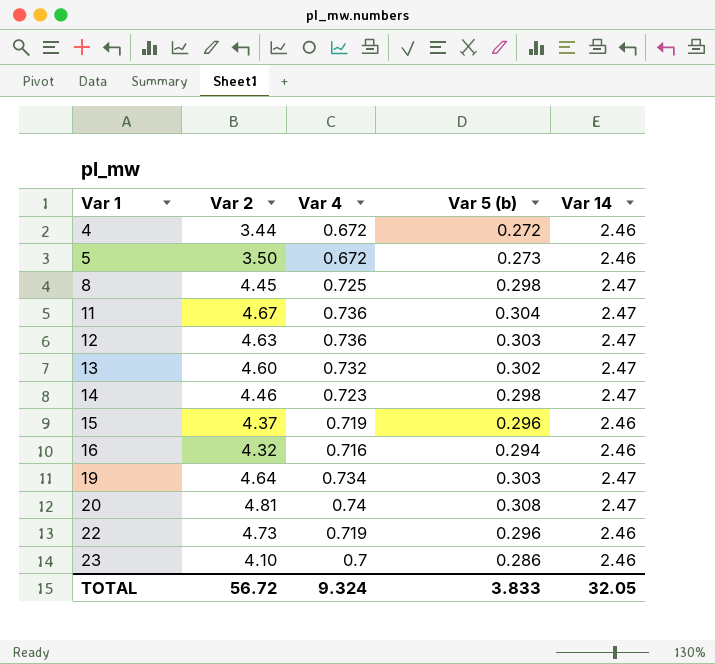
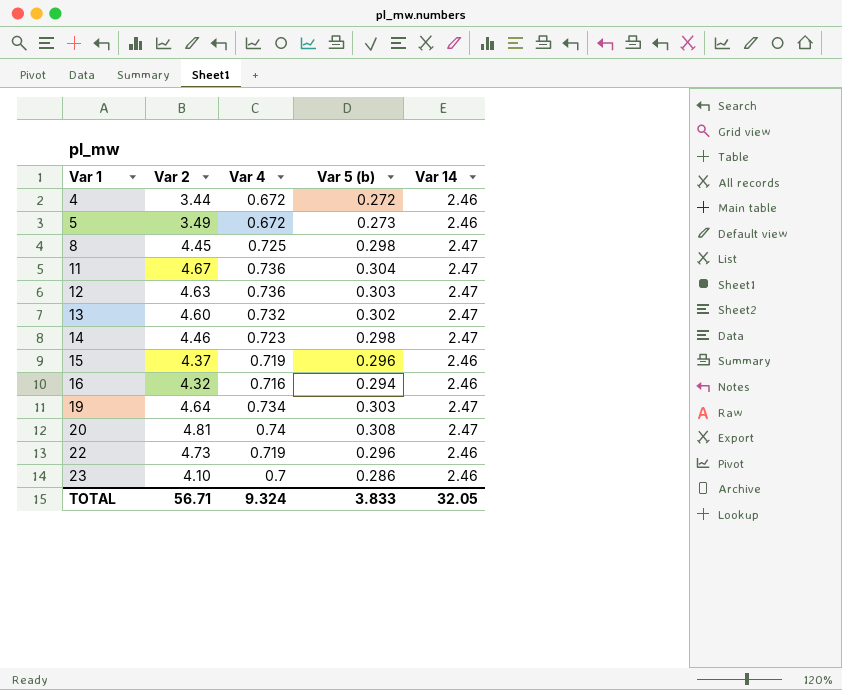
5 | Var 2: 3.50 -> 3.49
TOTAL | Var 2: 56.72 -> 56.71

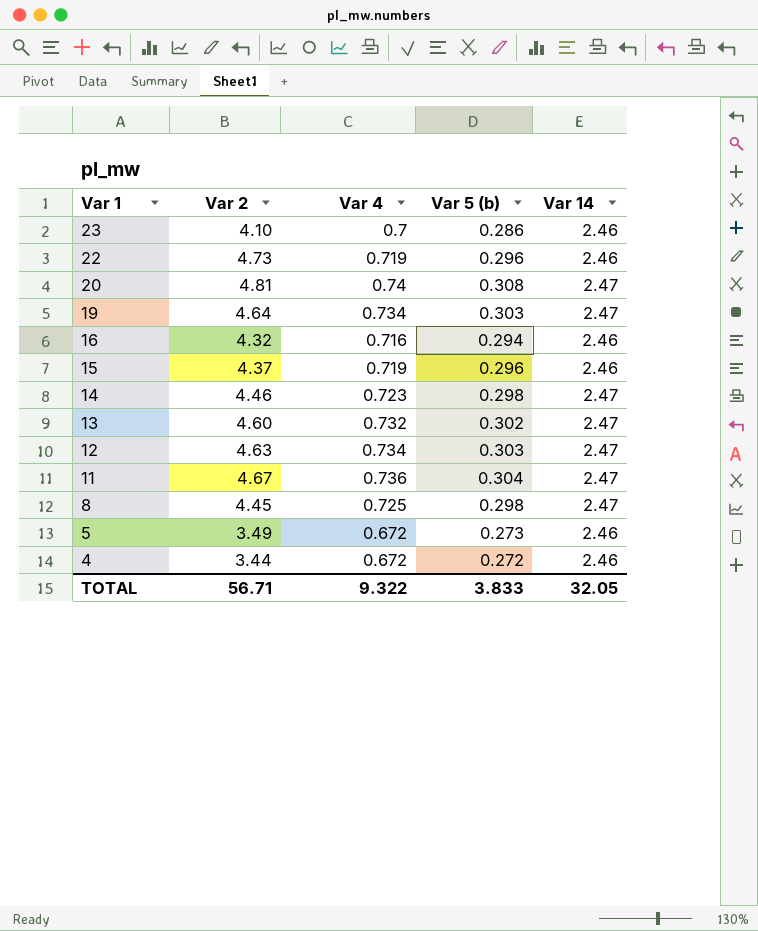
row order: Var 1 ascending -> Var 1 descending
12 | Var 4: 0.736 -> 0.734
TOTAL | Var 4: 9.324 -> 9.322

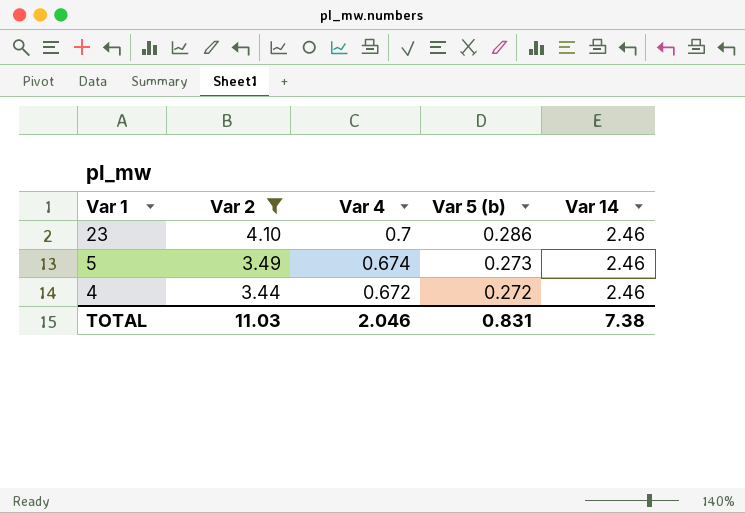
filter: none -> Var 2 <= 4.10
5 | Var 4: 0.672 -> 0.674
TOTAL | Var 2: 56.71 -> 11.03
TOTAL | Var 4: 9.322 -> 2.046
TOTAL | Var 5 (b): 3.833 -> 0.831
TOTAL | Var 14: 32.05 -> 7.38

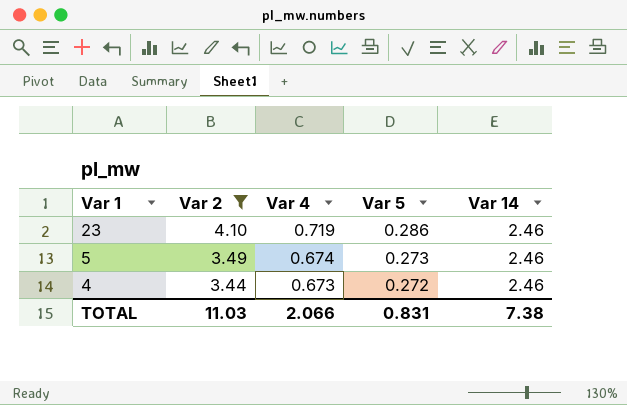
column name: Var 5 (b) -> Var 5
23 | Var 4: 0.7 -> 0.719
4 | Var 4: 0.672 -> 0.673
TOTAL | Var 4: 2.046 -> 2.066

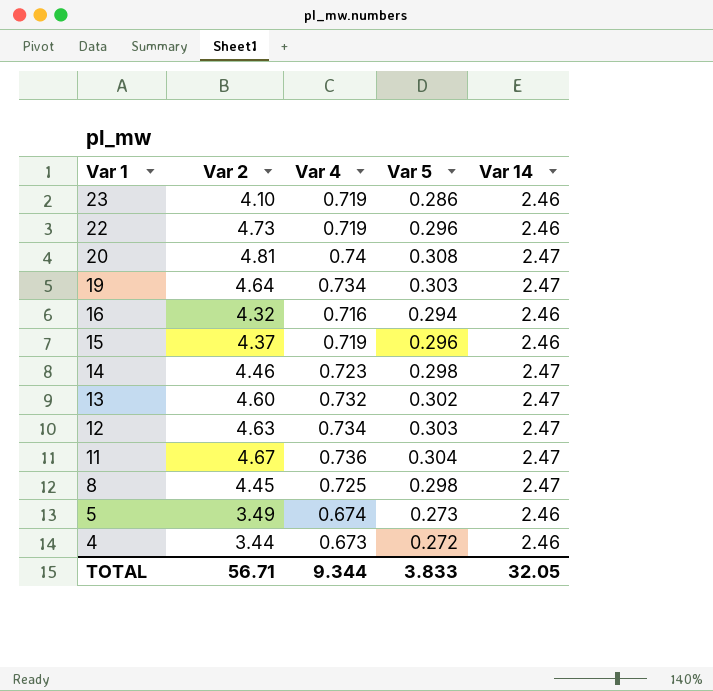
filter: Var 2 <= 4.10 -> none
TOTAL | Var 2: 11.03 -> 56.71
TOTAL | Var 4: 2.066 -> 9.344
TOTAL | Var 5: 0.831 -> 3.833
TOTAL | Var 14: 7.38 -> 32.05

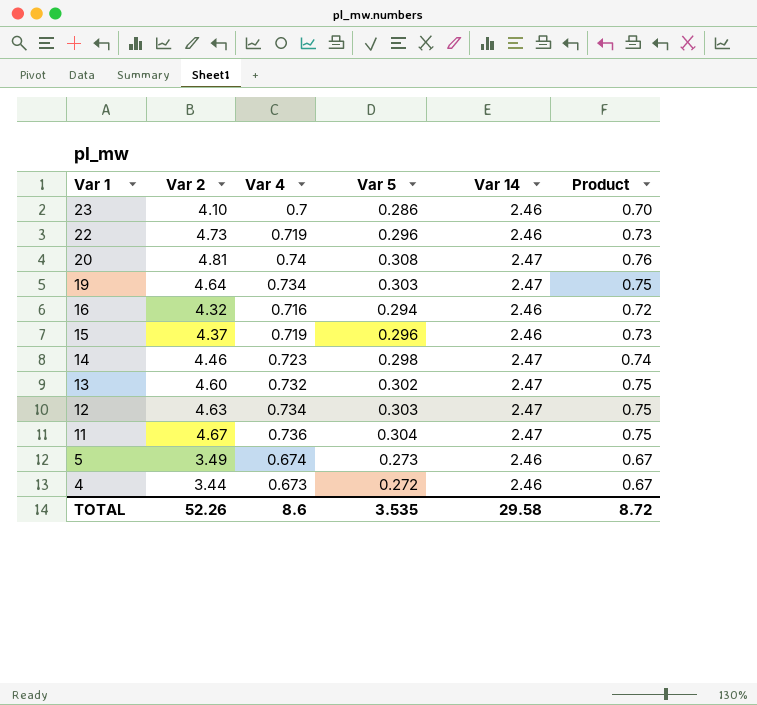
column Product | formula: none -> [Var 5] * [Var 14]
row 8: 4.45 | 0.725 | 0.298 | 2.47 -> none
23 | Var 4: 0.719 -> 0.7
TOTAL | Var 2: 56.71 -> 52.26
TOTAL | Var 4: 9.344 -> 8.6
TOTAL | Var 5: 3.833 -> 3.535
TOTAL | Var 14: 32.05 -> 29.58

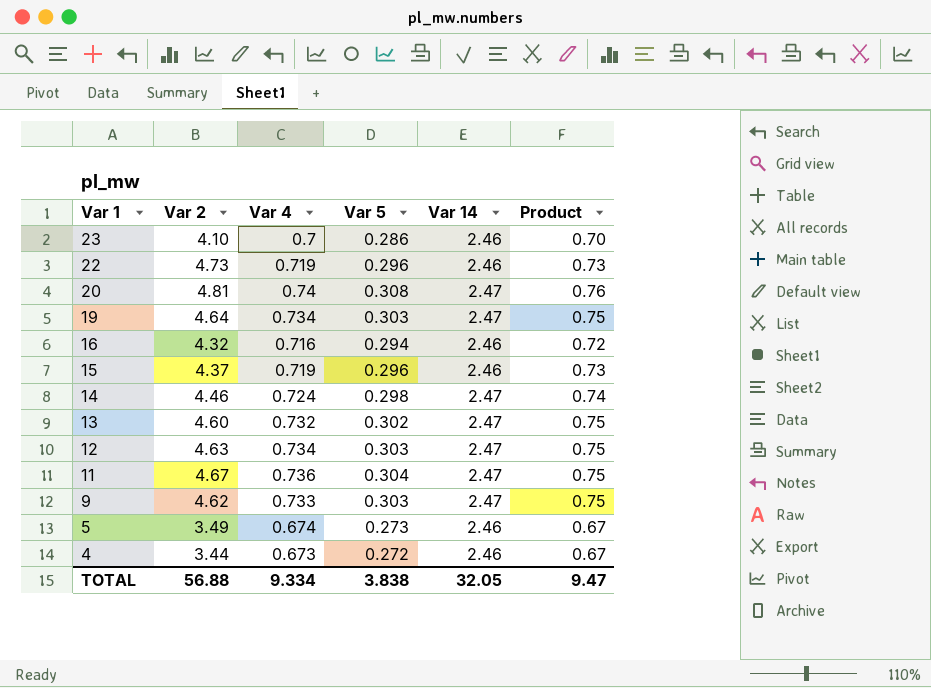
14 | Var 4: 0.723 -> 0.724
row 9: none -> 4.62 | 0.733 | 0.303 | 2.47 | 0.75
TOTAL | Var 2: 52.26 -> 56.88
TOTAL | Var 4: 8.6 -> 9.334
TOTAL | Var 5: 3.535 -> 3.838
TOTAL | Var 14: 29.58 -> 32.05
TOTAL | Product: 8.72 -> 9.47

